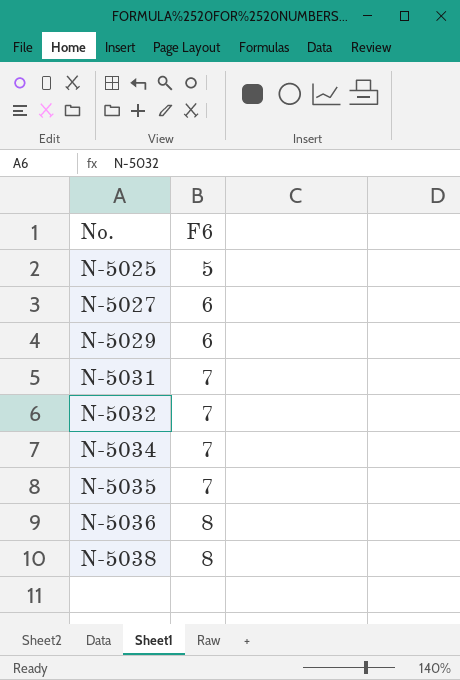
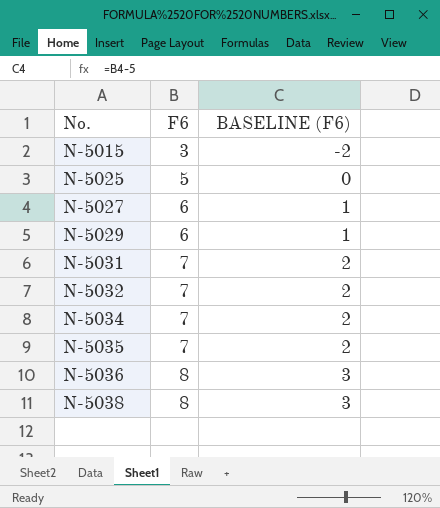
column BASELINE (F6) | formula: none -> [F6] - 5
row N-5015: none -> 3 | -2

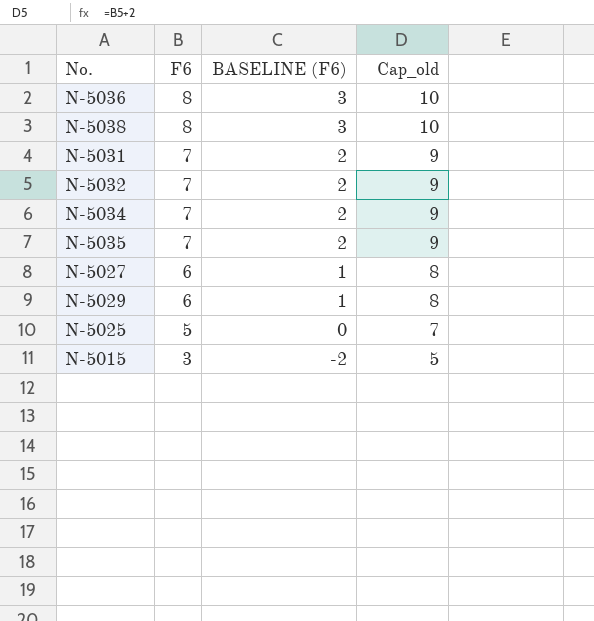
row order: No. ascending -> F6 descending
column Cap_old | formula: none -> [F6] + 2

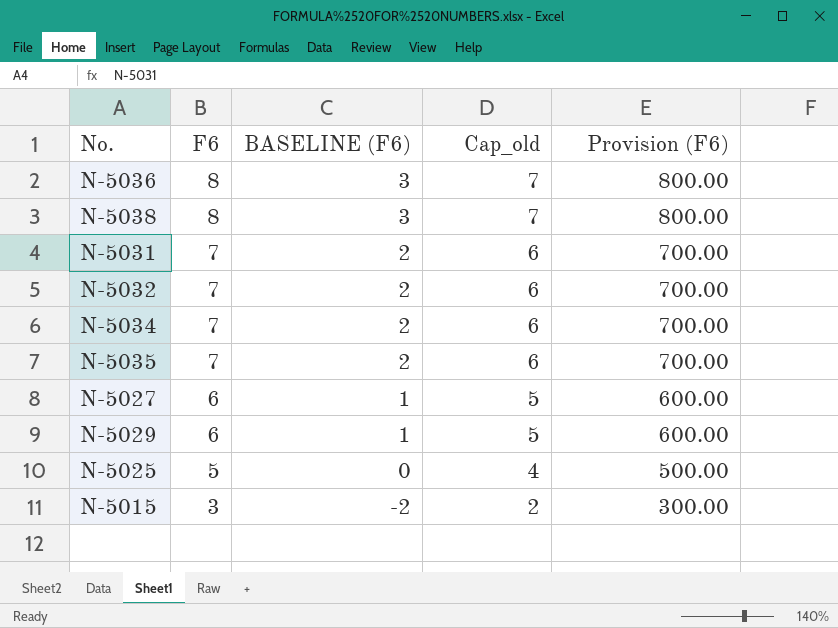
column Cap_old | formula: [F6] + 2 -> [F6] - 1
column Provision (F6) | formula: none -> [F6] * 100

